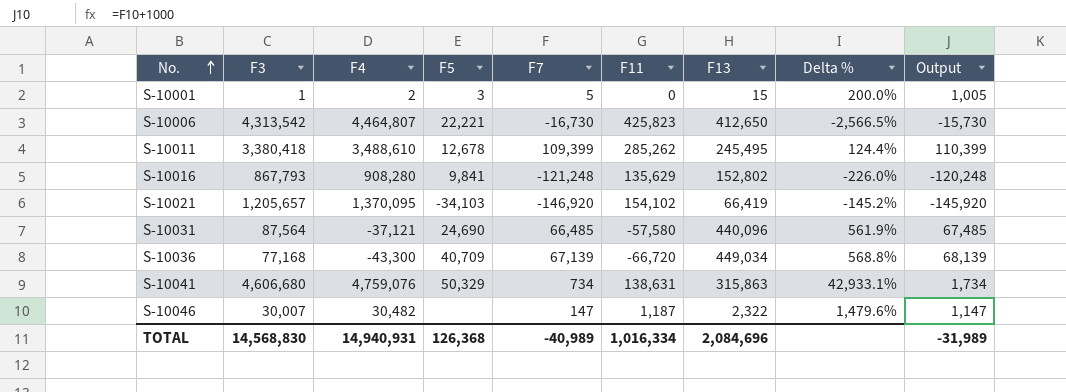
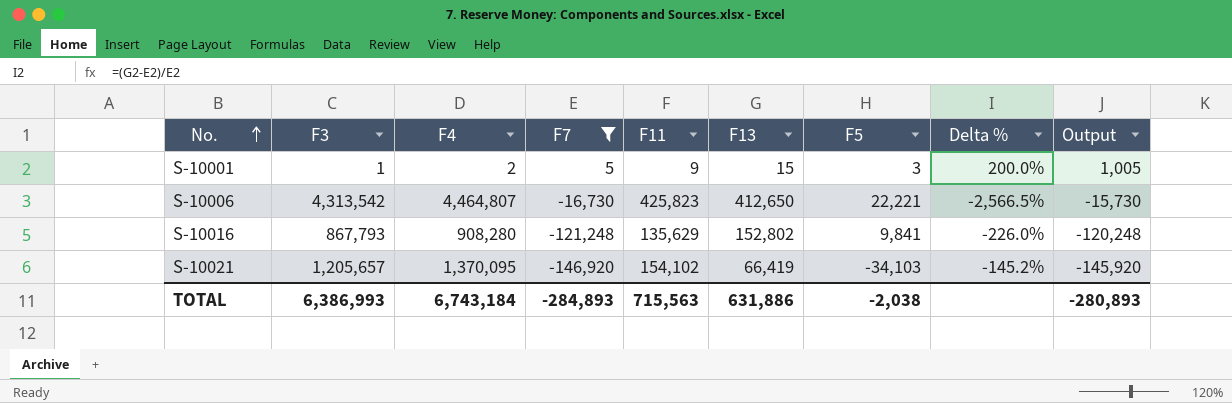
filter: none -> F7 <= 5
column F5 | position: 4 -> 7
S-10001 | F11: 0 -> 9
TOTAL | F3: 14,568,830 -> 6,386,993
TOTAL | F4: 14,940,931 -> 6,743,184
TOTAL | F7: -40,989 -> -284,893
TOTAL | F11: 1,016,334 -> 715,563
TOTAL | F13: 2,084,696 -> 631,886
TOTAL | F5: 126,368 -> -2,038
TOTAL | Output: -31,989 -> -280,893

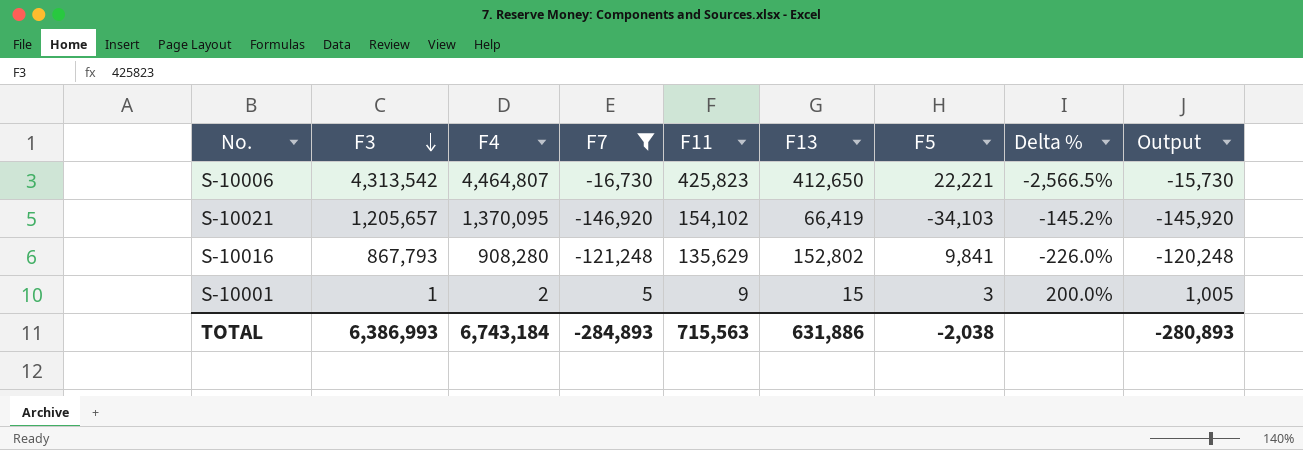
row order: No. ascending -> F3 descending

